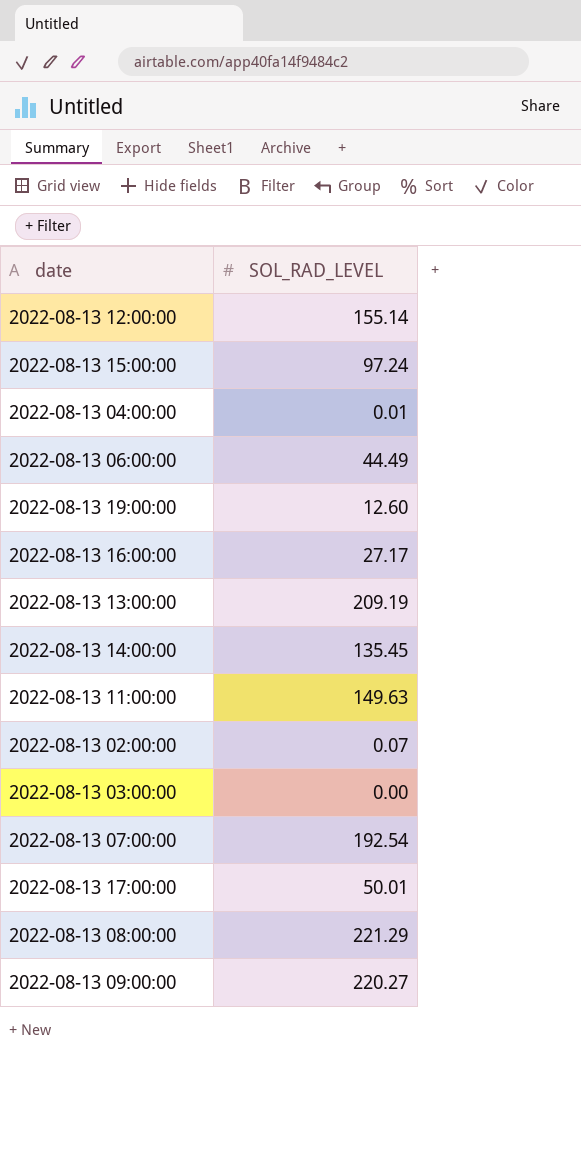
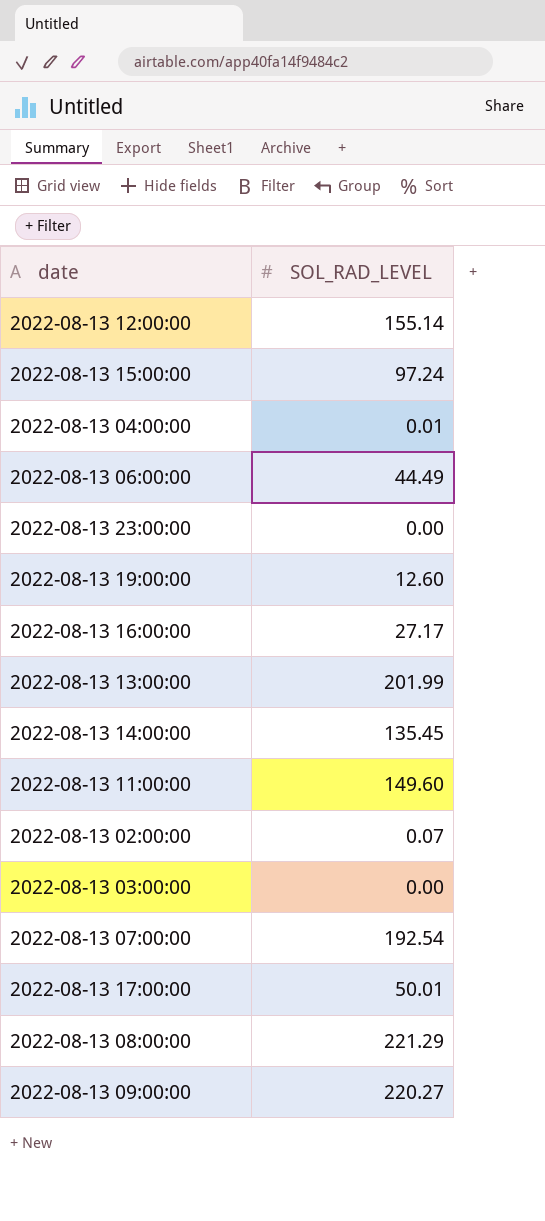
row 2022-08-13 23:00:00: none -> 0.00
2022-08-13 13:00:00 | SOL_RAD_LEVEL: 209.19 -> 201.99
2022-08-13 11:00:00 | SOL_RAD_LEVEL: 149.63 -> 149.60

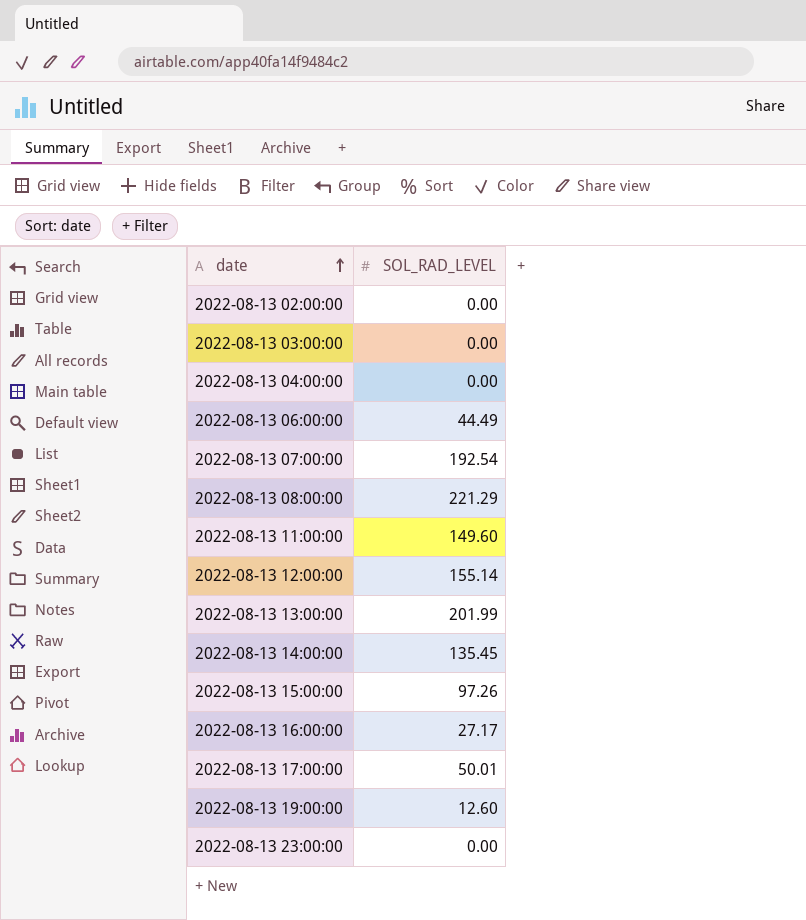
row order: none -> date ascending
row 2022-08-13 09:00:00: 220.27 -> none
2022-08-13 02:00:00 | SOL_RAD_LEVEL: 0.07 -> 0.00
2022-08-13 04:00:00 | SOL_RAD_LEVEL: 0.01 -> 0.00
2022-08-13 15:00:00 | SOL_RAD_LEVEL: 97.24 -> 97.26

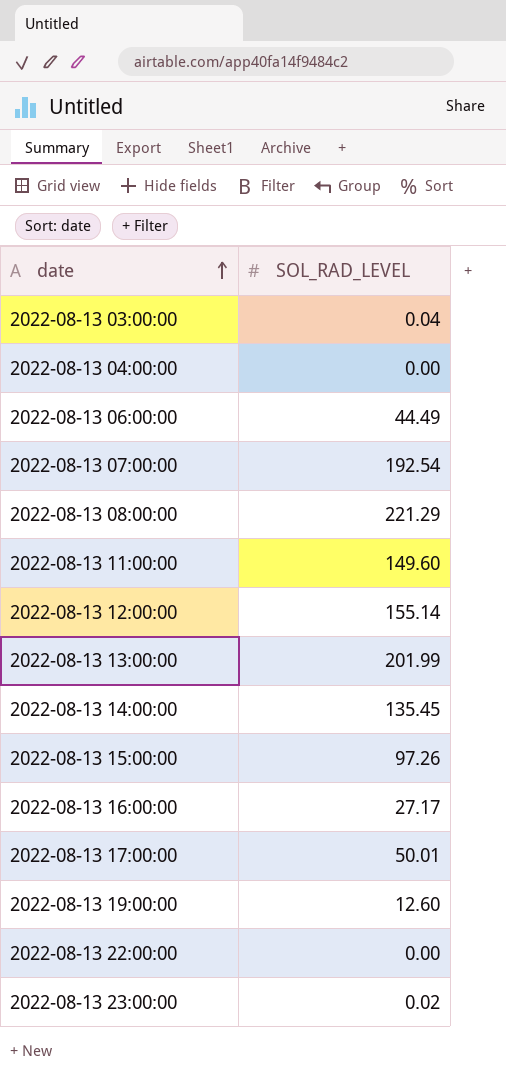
row 2022-08-13 02:00:00: 0.00 -> none
2022-08-13 03:00:00 | SOL_RAD_LEVEL: 0.00 -> 0.04
row 2022-08-13 22:00:00: none -> 0.00
2022-08-13 23:00:00 | SOL_RAD_LEVEL: 0.00 -> 0.02

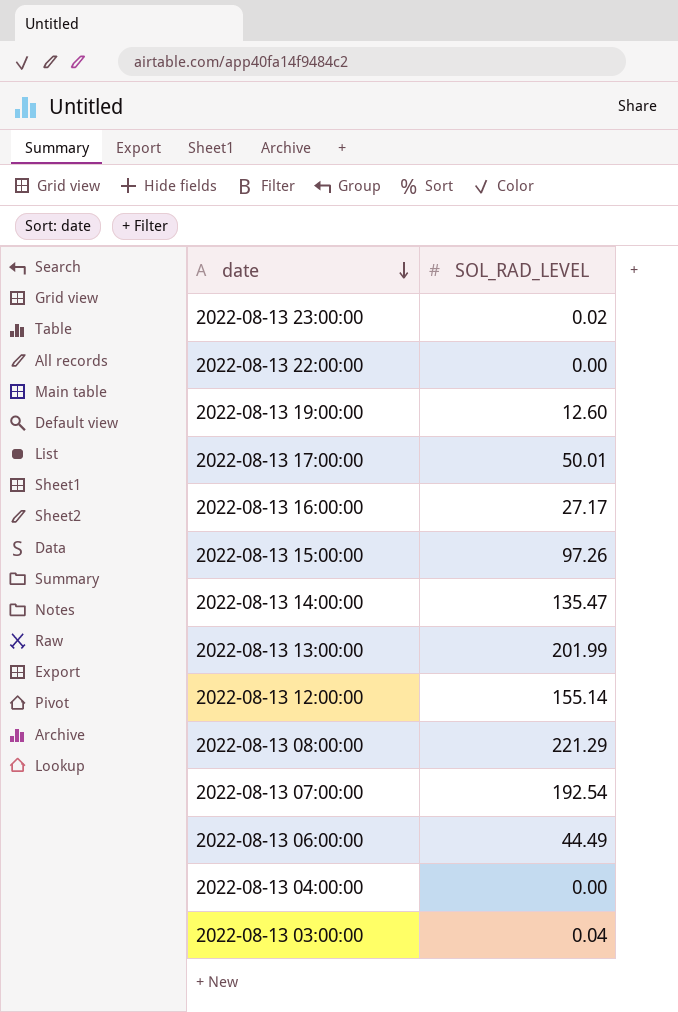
row order: date ascending -> date descending
row 2022-08-13 11:00:00: 149.60 -> none
2022-08-13 14:00:00 | SOL_RAD_LEVEL: 135.45 -> 135.47

